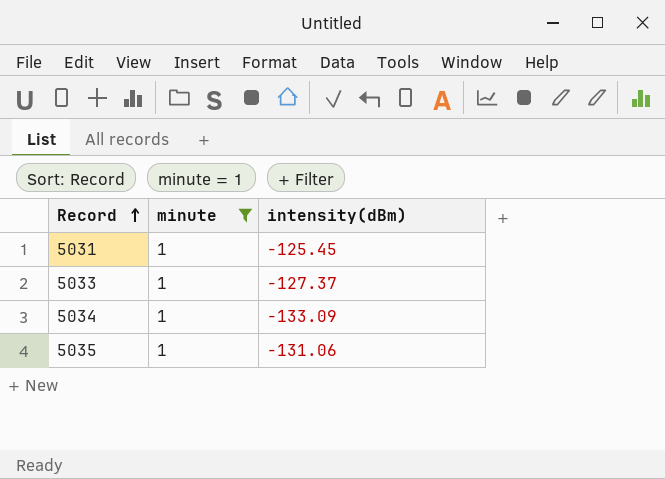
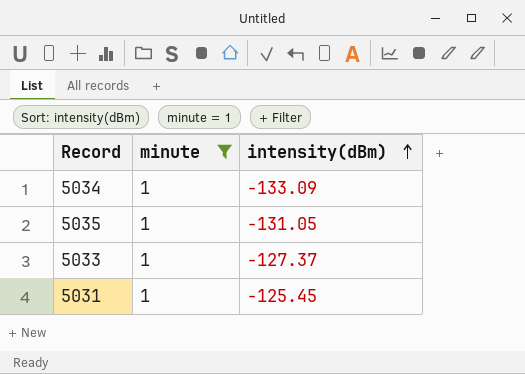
row order: Record ascending -> intensity(dBm) ascending
5035 | intensity(dBm): -131.06 -> -131.05

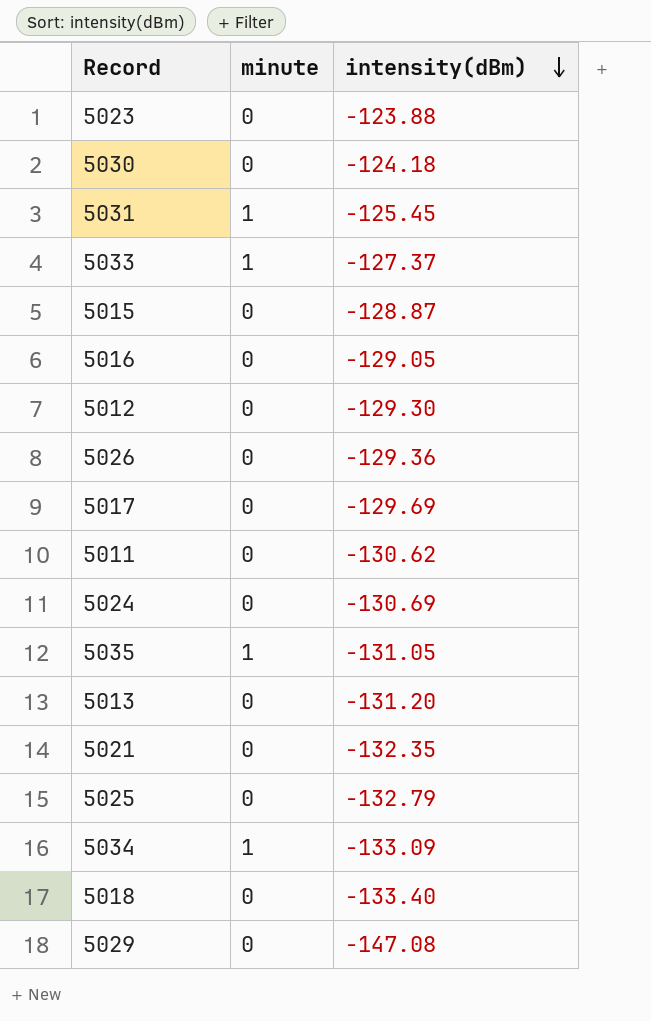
filter: minute = 1 -> none
row order: intensity(dBm) ascending -> intensity(dBm) descending

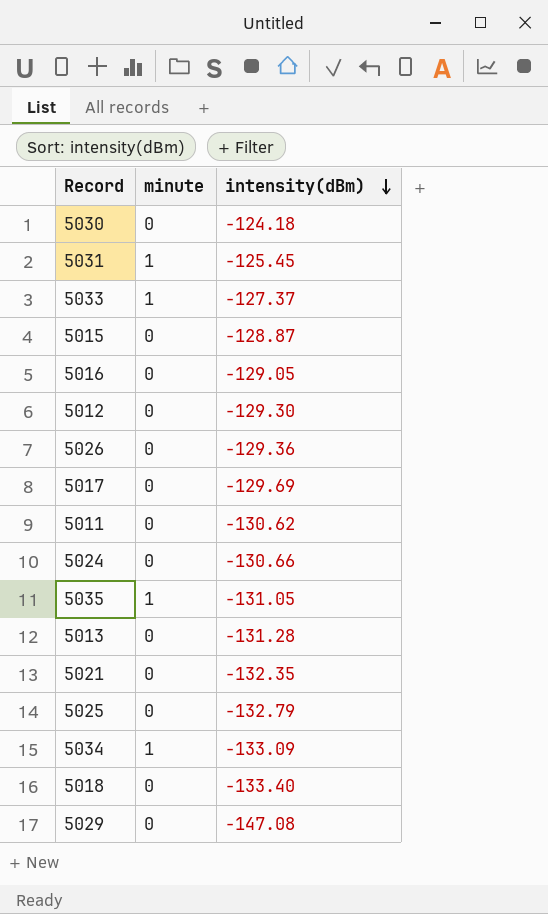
row 5023: 0 | -123.88 -> none
5024 | intensity(dBm): -130.69 -> -130.66
5013 | intensity(dBm): -131.20 -> -131.28

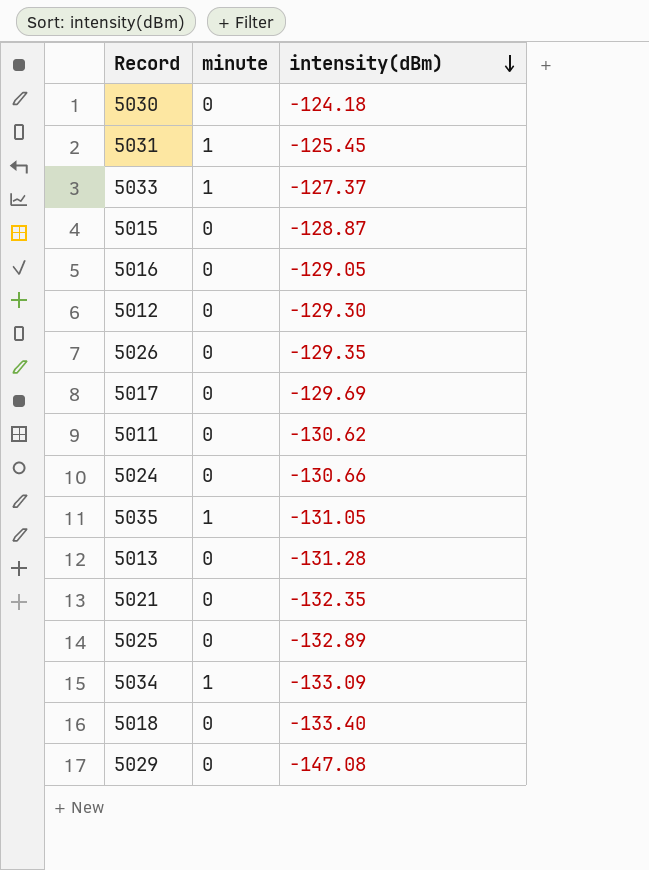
5026 | intensity(dBm): -129.36 -> -129.35
5025 | intensity(dBm): -132.79 -> -132.89

